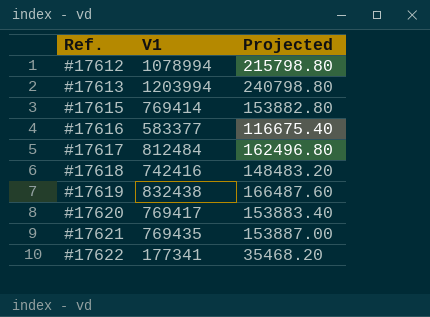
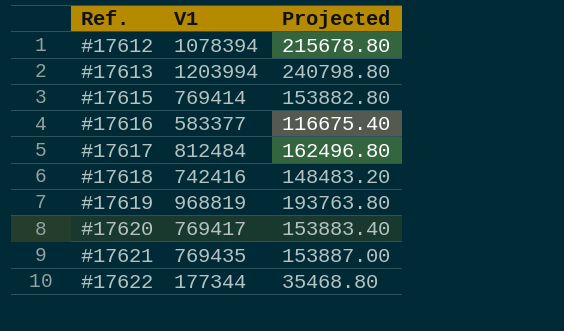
#17612 | V1: 1078994 -> 1078394
#17612 | Projected: 215798.80 -> 215678.80
#17619 | V1: 832438 -> 968819
#17619 | Projected: 166487.60 -> 193763.80
#17622 | V1: 177341 -> 177344
#17622 | Projected: 35468.20 -> 35468.80

